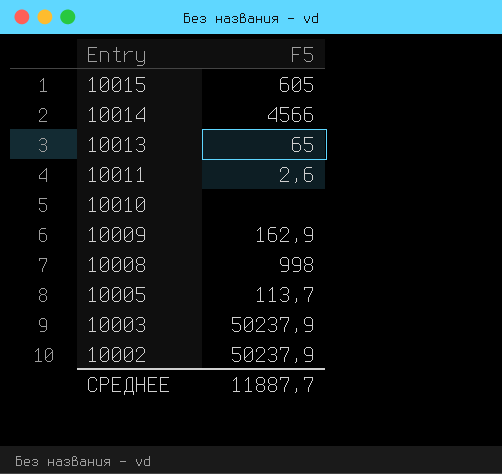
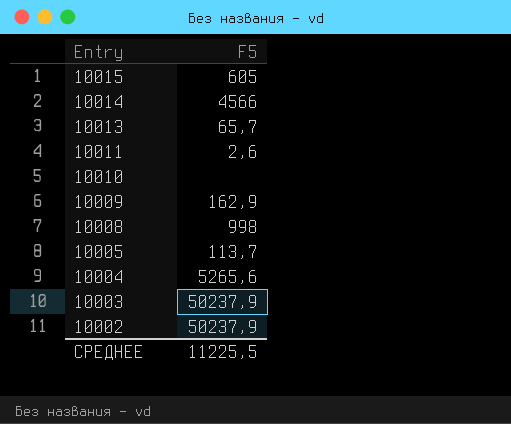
10013 | F5: 65 -> 65,7
row 10004: none -> 5265,6
СРЕДНЕЕ | F5: 11887,7 -> 11225,5

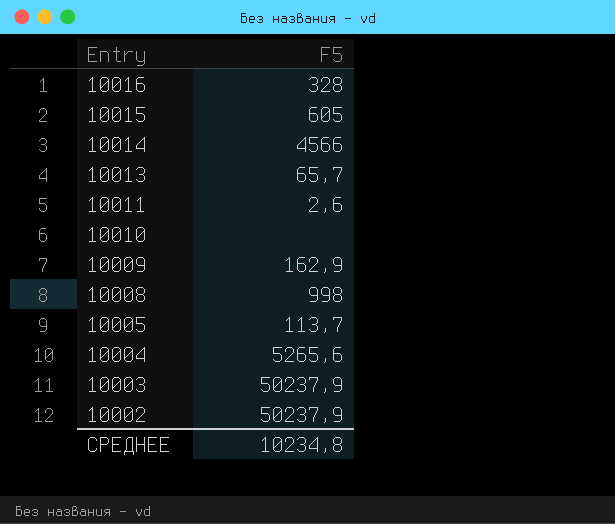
row 10016: none -> 328
СРЕДНЕЕ | F5: 11225,5 -> 10234,8

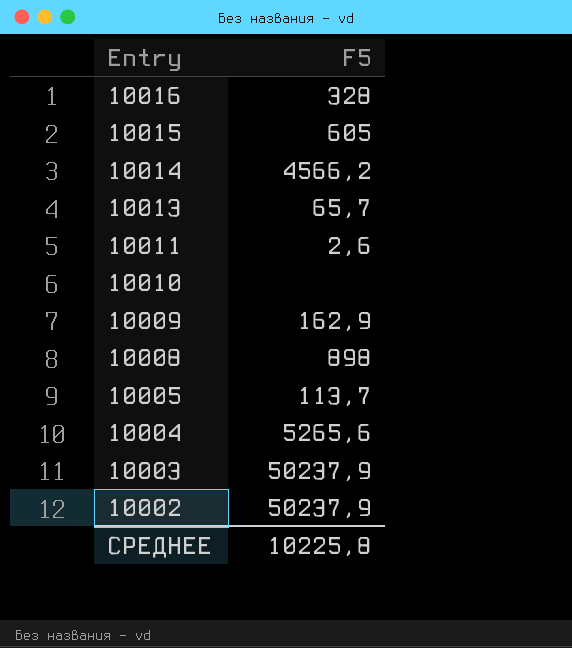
10014 | F5: 4566 -> 4566,2
10008 | F5: 998 -> 898
СРЕДНЕЕ | F5: 10234,8 -> 10225,8

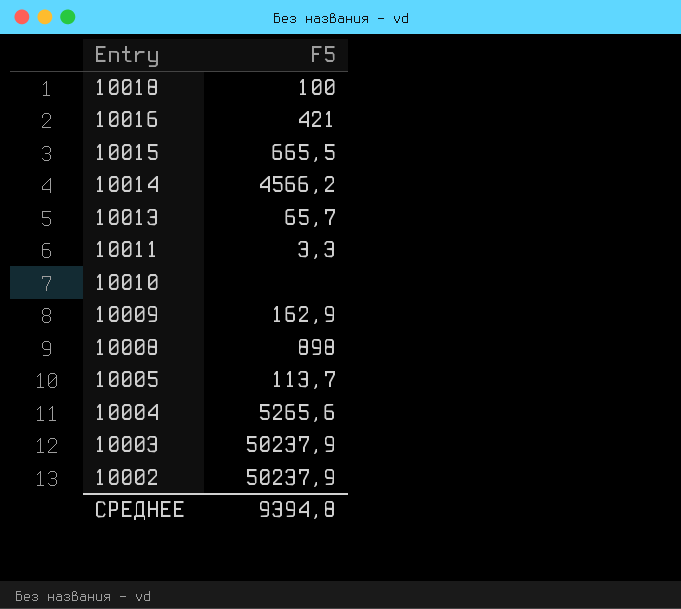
row 10018: none -> 100
10016 | F5: 328 -> 421
10015 | F5: 605 -> 665,5
10011 | F5: 2,6 -> 3,3
СРЕДНЕЕ | F5: 10225,8 -> 9394,8

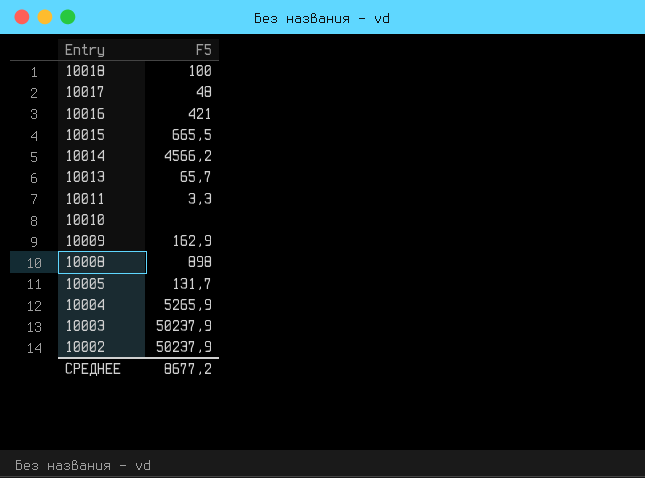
row 10017: none -> 48
10005 | F5: 113,7 -> 131,7
10004 | F5: 5265,6 -> 5265,9
СРЕДНЕЕ | F5: 9394,8 -> 8677,2

